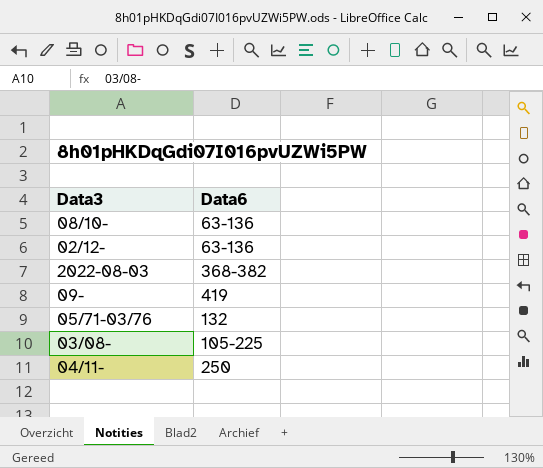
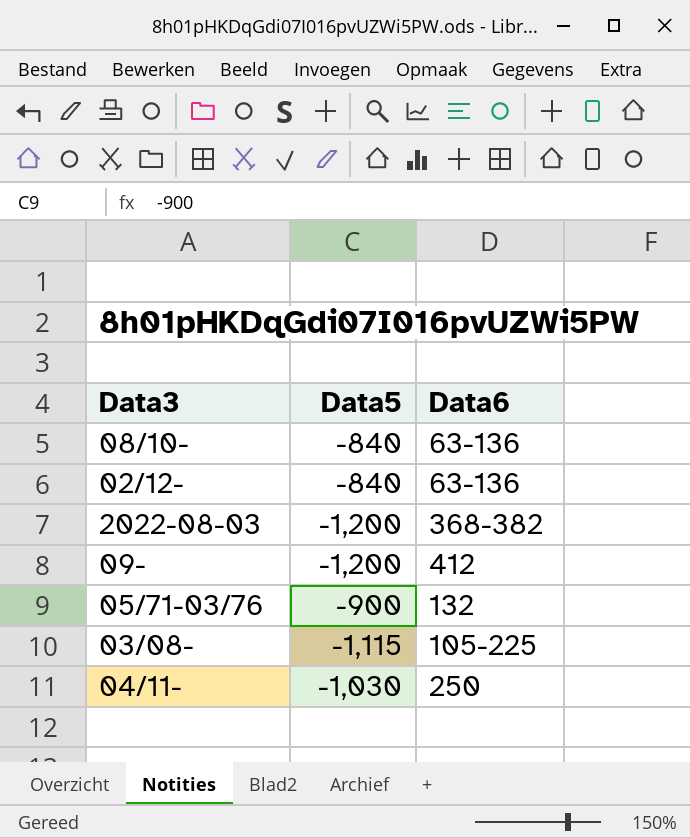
column Data5 | position: none -> 2
09- | Data6: 419 -> 412

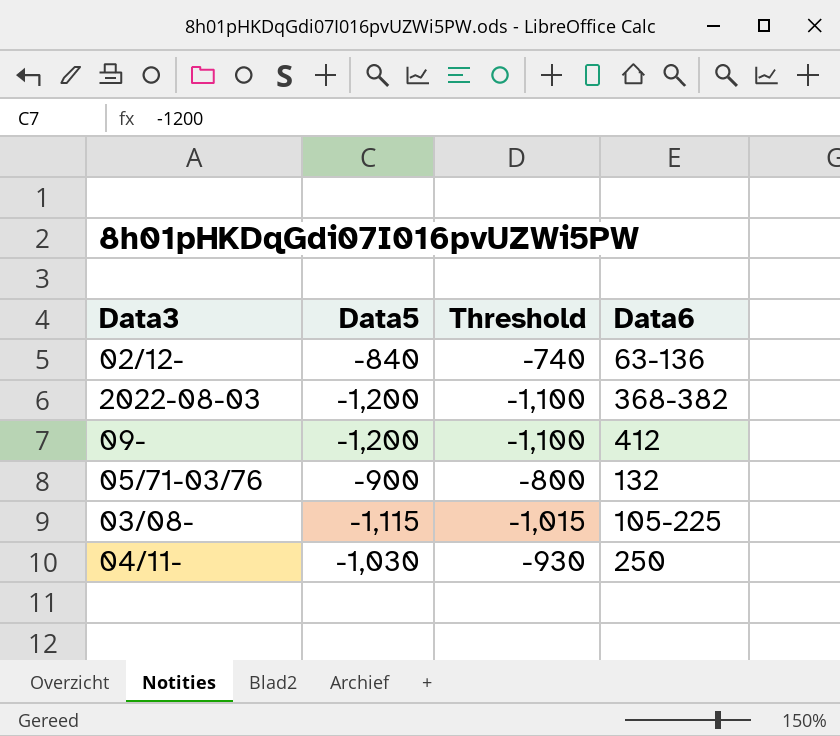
column Threshold | formula: none -> [Data5] + 100
row 08/10-: -840 | 63-136 -> none

